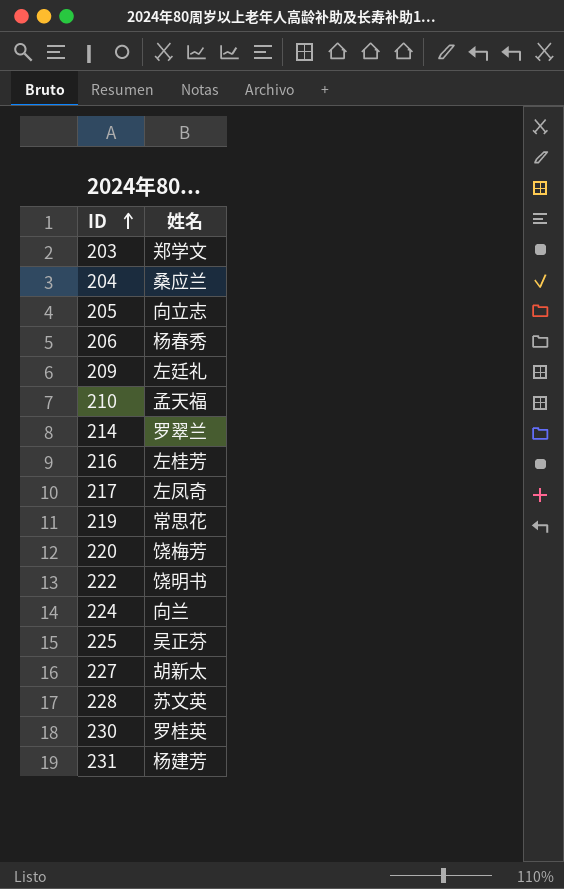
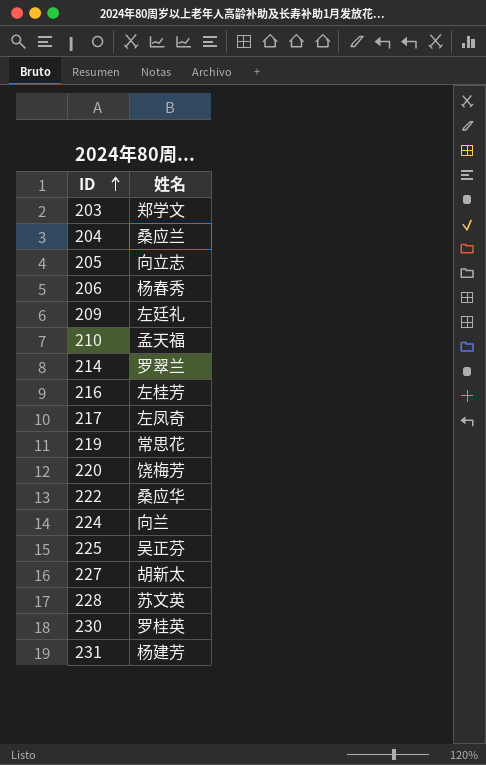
222 | 姓名: 饶明书 -> 桑应华

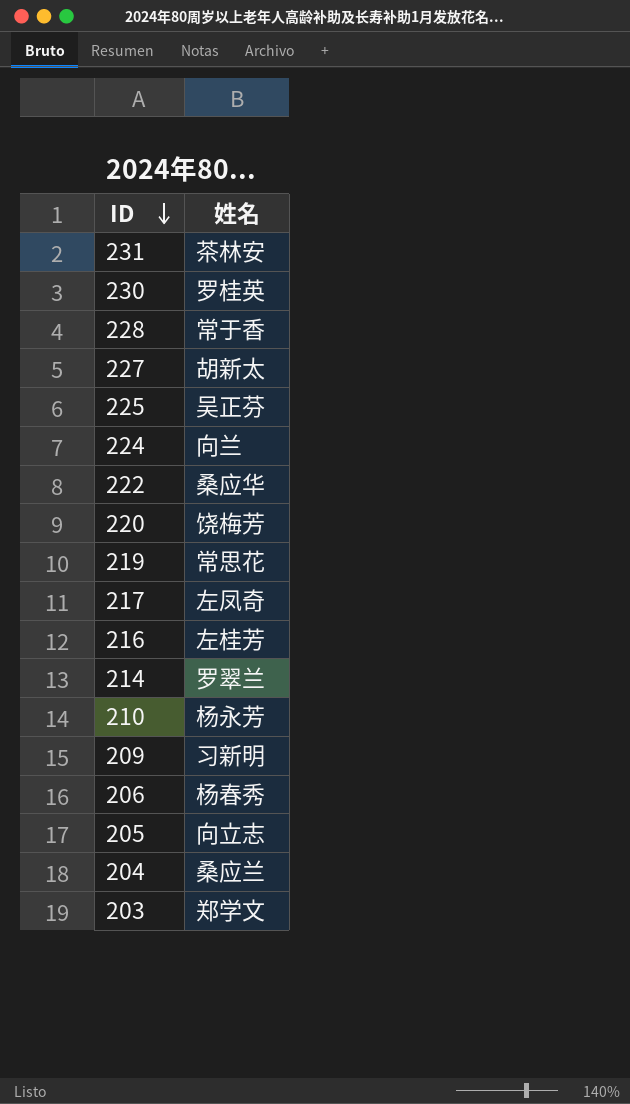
row order: ID ascending -> ID descending
231 | 姓名: 杨建芳 -> 茶林安
228 | 姓名: 苏文英 -> 常于香
210 | 姓名: 孟天福 -> 杨永芳
209 | 姓名: 左廷礼 -> 习新明

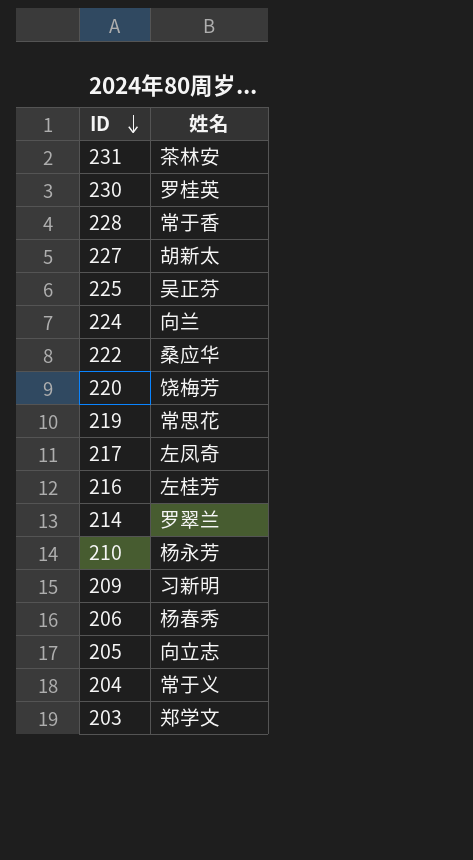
204 | 姓名: 桑应兰 -> 常于义

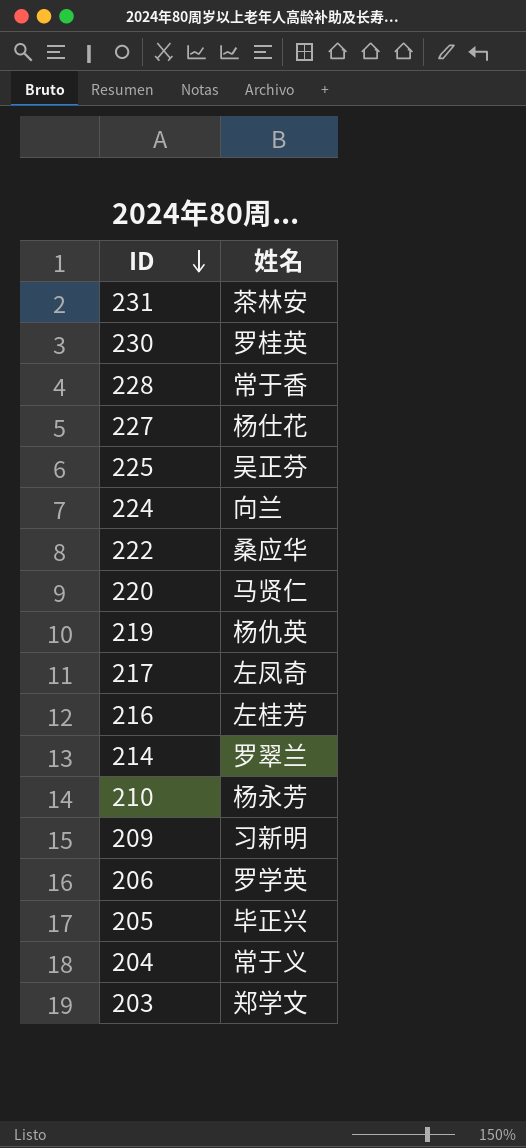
227 | 姓名: 胡新太 -> 杨仕花
220 | 姓名: 饶梅芳 -> 马贤仁
219 | 姓名: 常思花 -> 杨仇英
206 | 姓名: 杨春秀 -> 罗学英
205 | 姓名: 向立志 -> 毕正兴

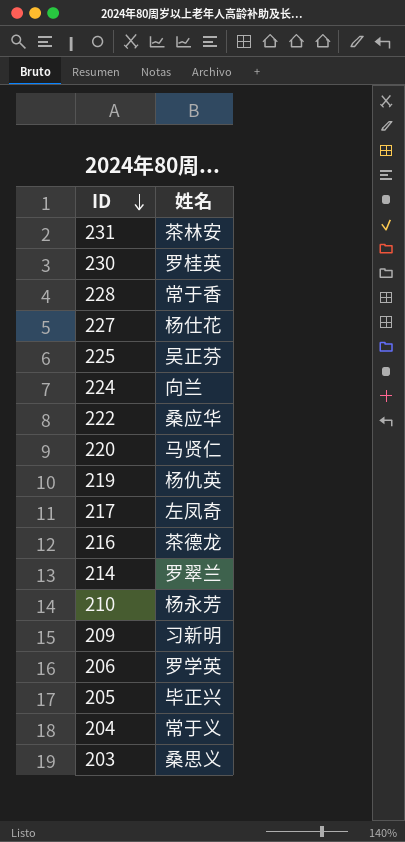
216 | 姓名: 左桂芳 -> 茶德龙
203 | 姓名: 郑学文 -> 桑思义

